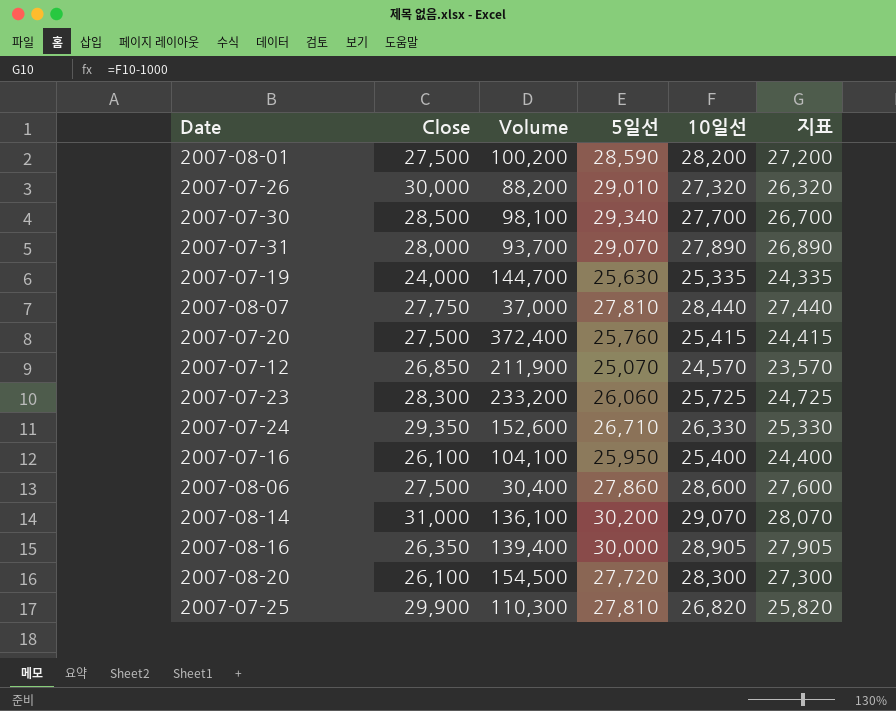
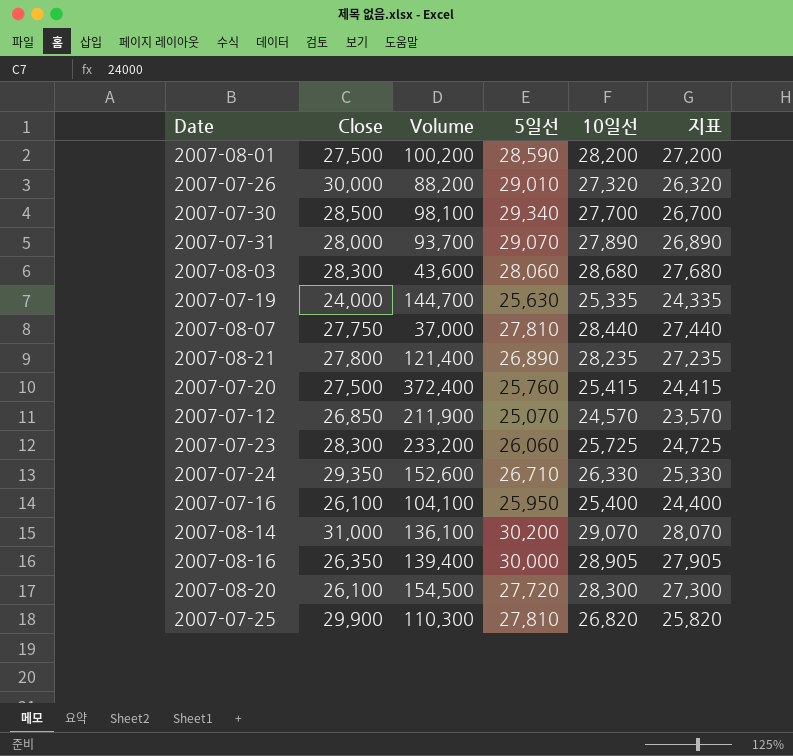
row 2007-08-06: 27,500 | 30,400 | 27,860 | 28,600 | 27,600 -> none
row 2007-08-03: none -> 28,300 | 43,600 | 28,060 | 28,680 | 27,680
row 2007-08-21: none -> 27,800 | 121,400 | 26,890 | 28,235 | 27,235

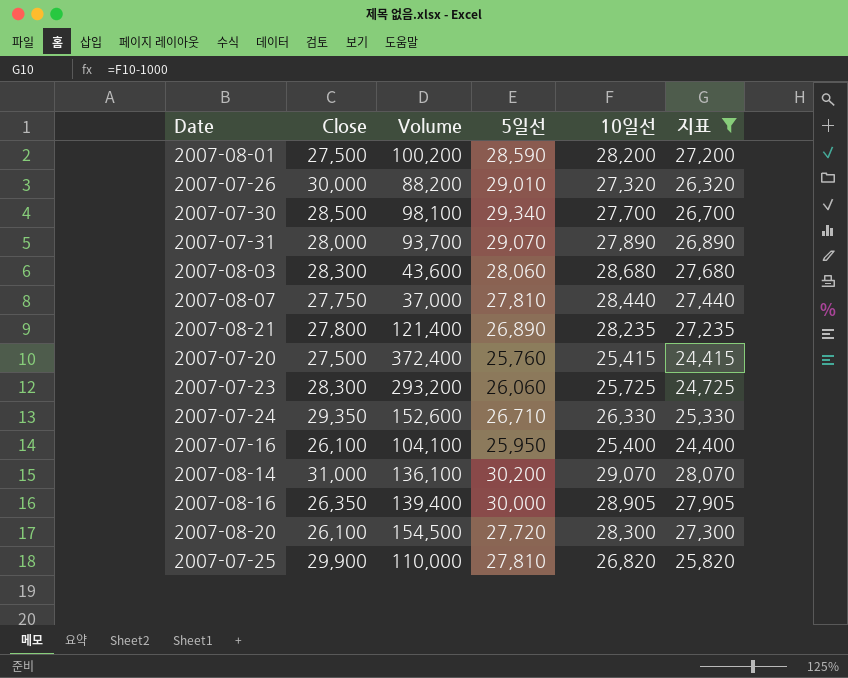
filter: none -> 지표 >= 24,400
2007-07-23 | Volume: 233,200 -> 293,200
2007-07-25 | Volume: 110,300 -> 110,000

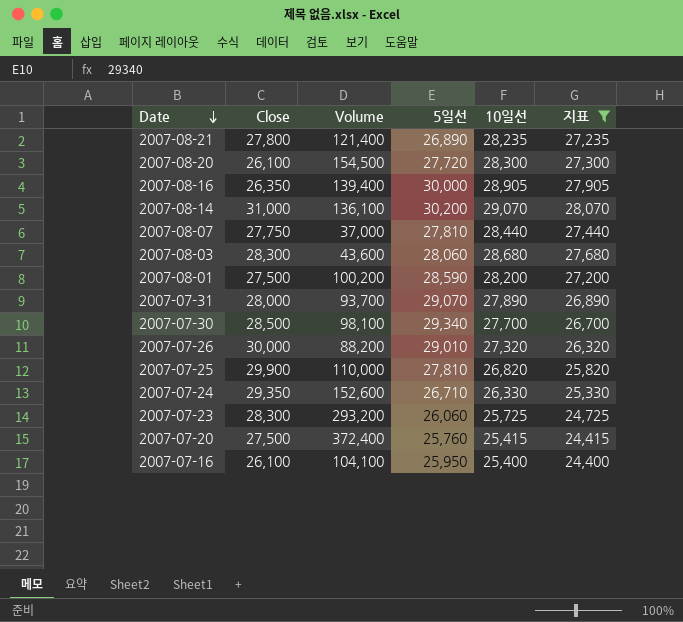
row order: none -> Date descending

